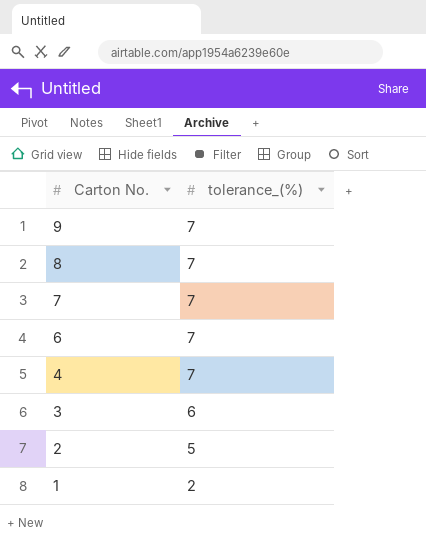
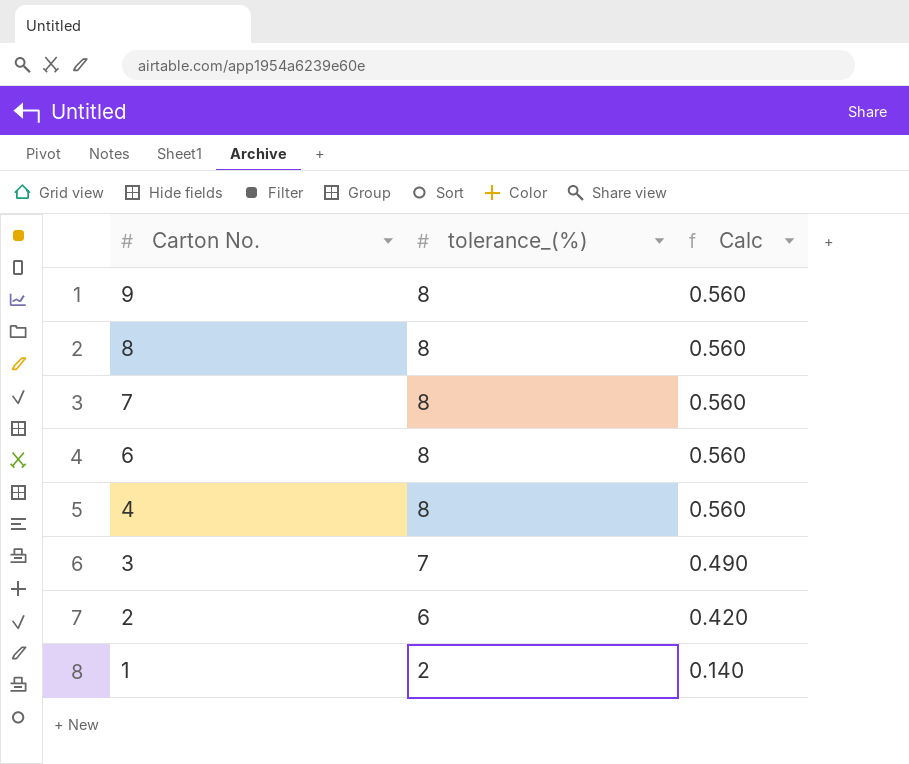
column Calc | formula: none -> [tolerance_(%)] * 0.07
9 | tolerance_(%): 7 -> 8
8 | tolerance_(%): 7 -> 8
7 | tolerance_(%): 7 -> 8
6 | tolerance_(%): 7 -> 8
4 | tolerance_(%): 7 -> 8
3 | tolerance_(%): 6 -> 7
2 | tolerance_(%): 5 -> 6

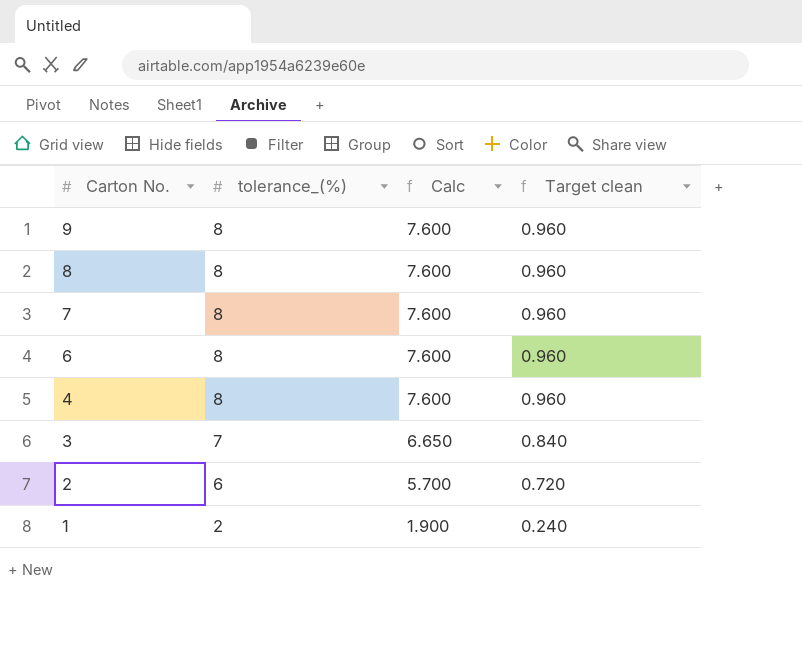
column Calc | formula: [tolerance_(%)] * 0.07 -> [tolerance_(%)] * 0.95
column Target clean | formula: none -> [tolerance_(%)] * 0.12

